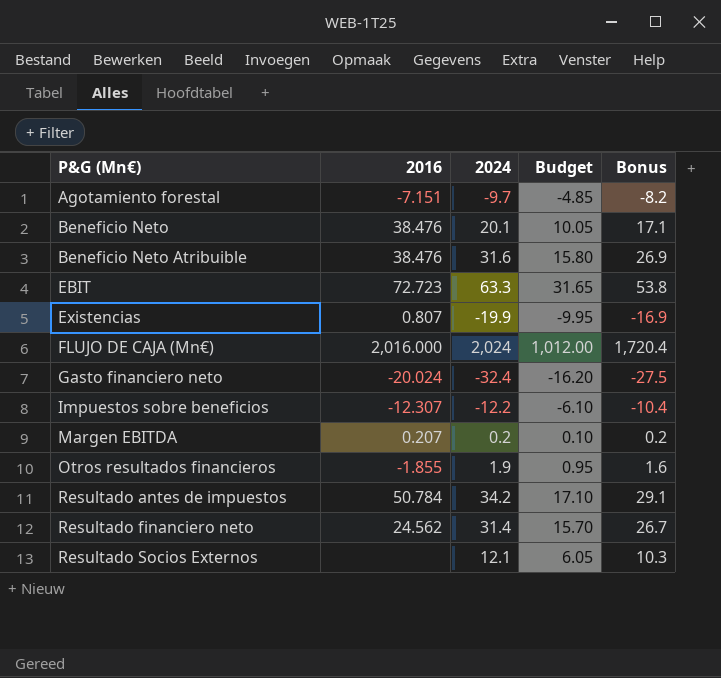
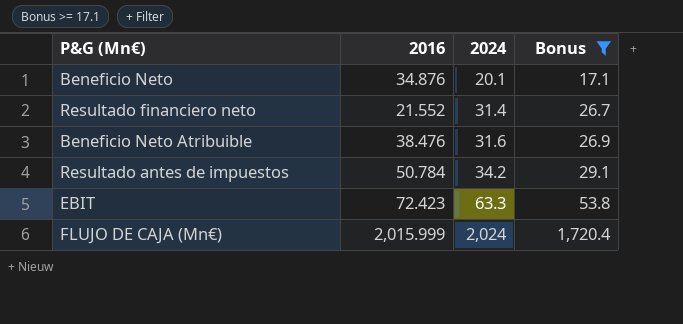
filter: none -> Bonus >= 17.1
row order: P&G (Mn€) ascending -> 2024 ascending
column Budget | formula: [2024] * 0.5 -> none
Beneficio Neto | 2016: 38.476 -> 34.876
Resultado financiero neto | 2016: 24.562 -> 21.552
EBIT | 2016: 72.723 -> 72.423
FLUJO DE CAJA (Mn€) | 2016: 2,016.000 -> 2,015.999

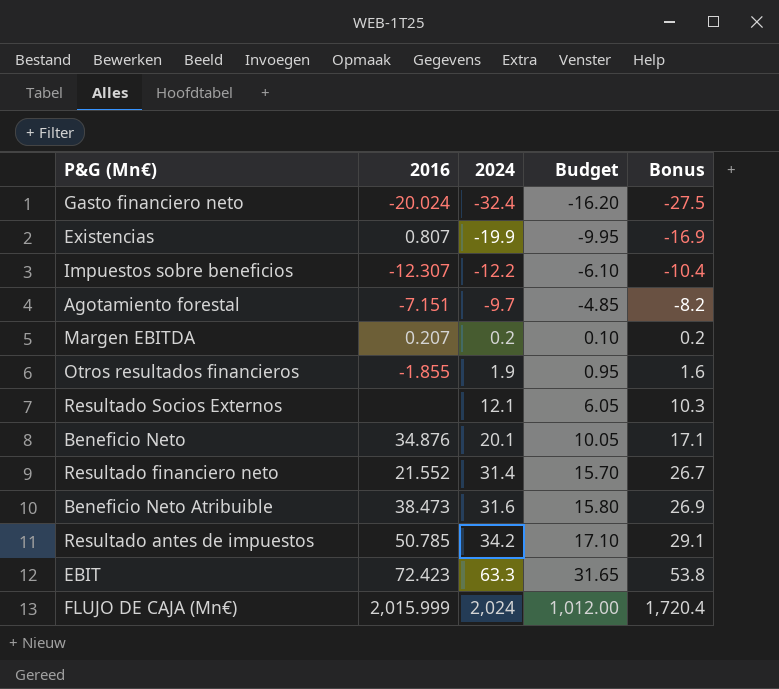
filter: Bonus >= 17.1 -> none
column Budget | formula: none -> [2024] * 0.5
Beneficio Neto Atribuible | 2016: 38.476 -> 38.473
Resultado antes de impuestos | 2016: 50.784 -> 50.785

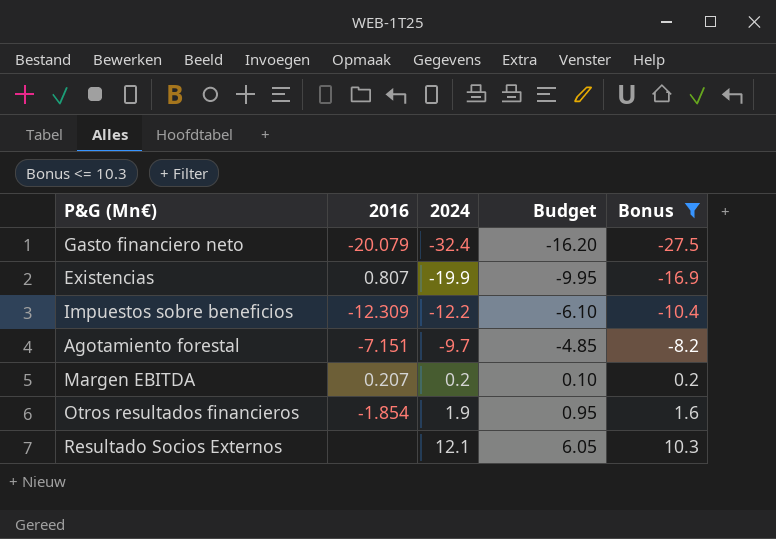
filter: none -> Bonus <= 10.3
Gasto financiero neto | 2016: -20.024 -> -20.079
Impuestos sobre beneficios | 2016: -12.307 -> -12.309
Otros resultados financieros | 2016: -1.855 -> -1.854

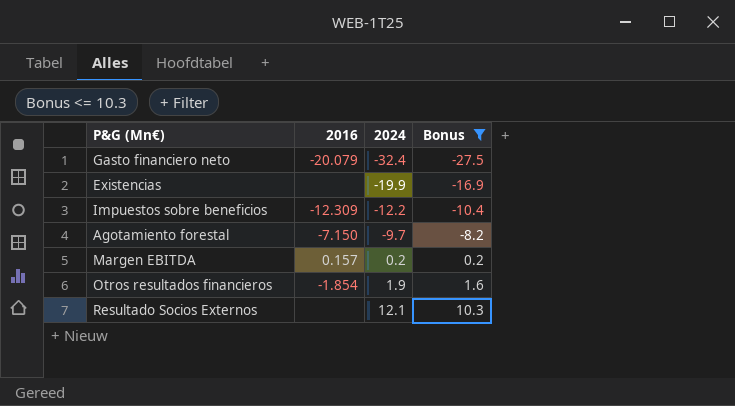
column Budget | formula: [2024] * 0.5 -> none
Existencias | 2016: 0.807 -> none
Agotamiento forestal | 2016: -7.151 -> -7.150
Margen EBITDA | 2016: 0.207 -> 0.157

